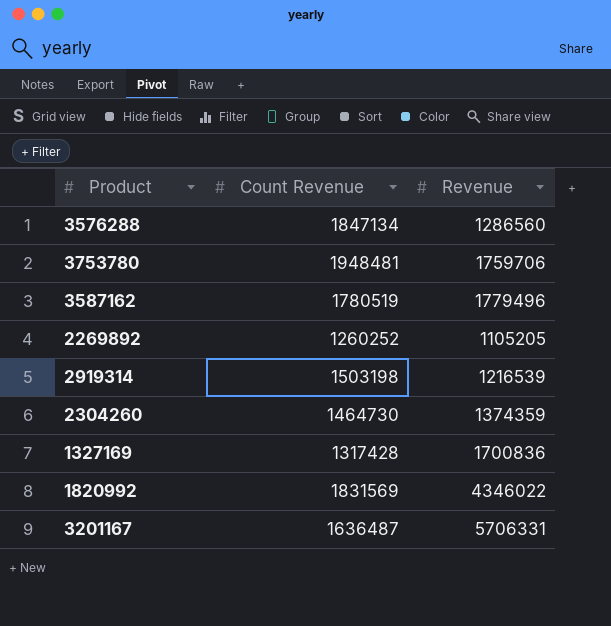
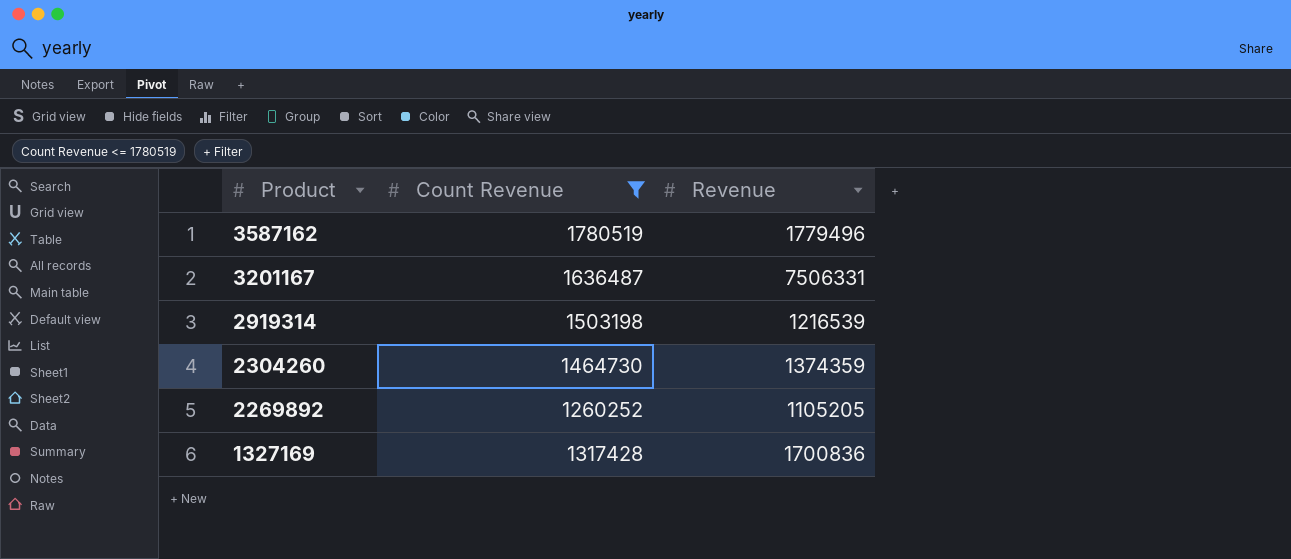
filter: none -> Count Revenue <= 1780519
row order: none -> Product descending
3201167 | Revenue: 5706331 -> 7506331

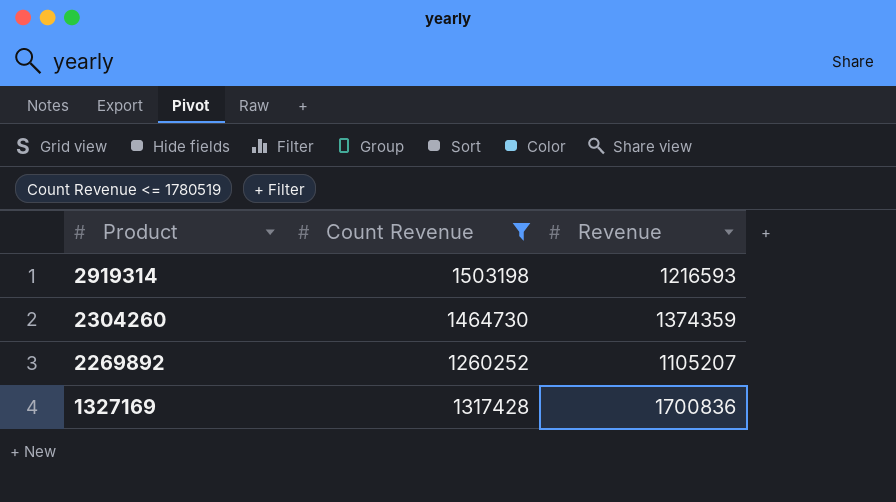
row 3587162: 1780519 | 1779496 -> none
row 3201167: 1636487 | 7506331 -> none
2919314 | Revenue: 1216539 -> 1216593
2269892 | Revenue: 1105205 -> 1105207

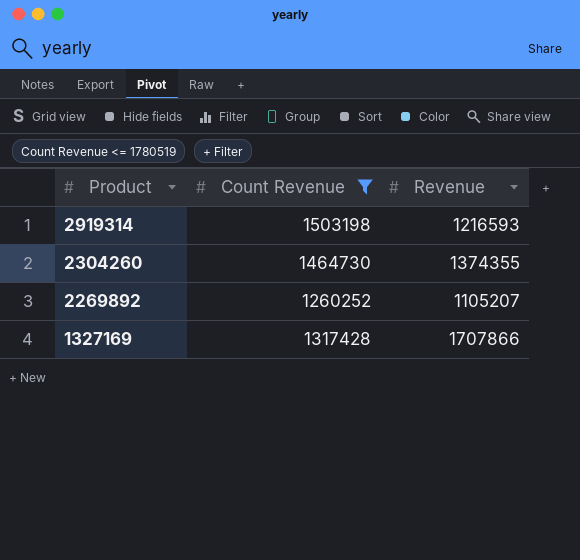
2304260 | Revenue: 1374359 -> 1374355
1327169 | Revenue: 1700836 -> 1707866

